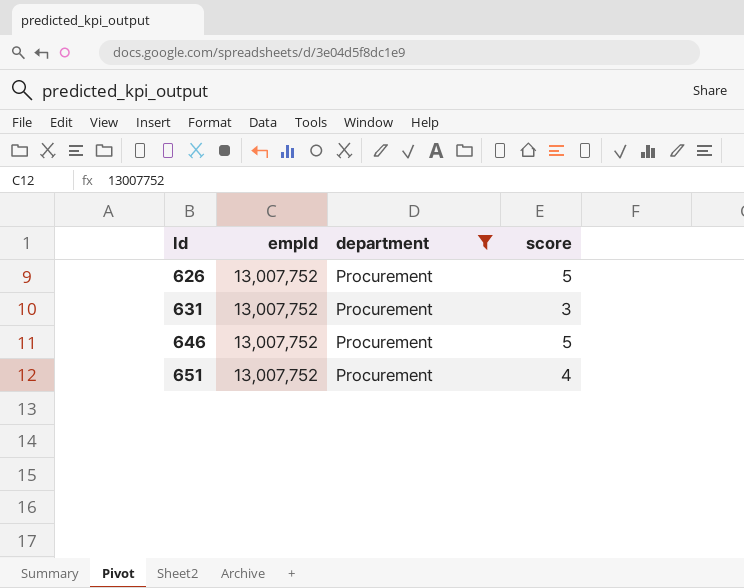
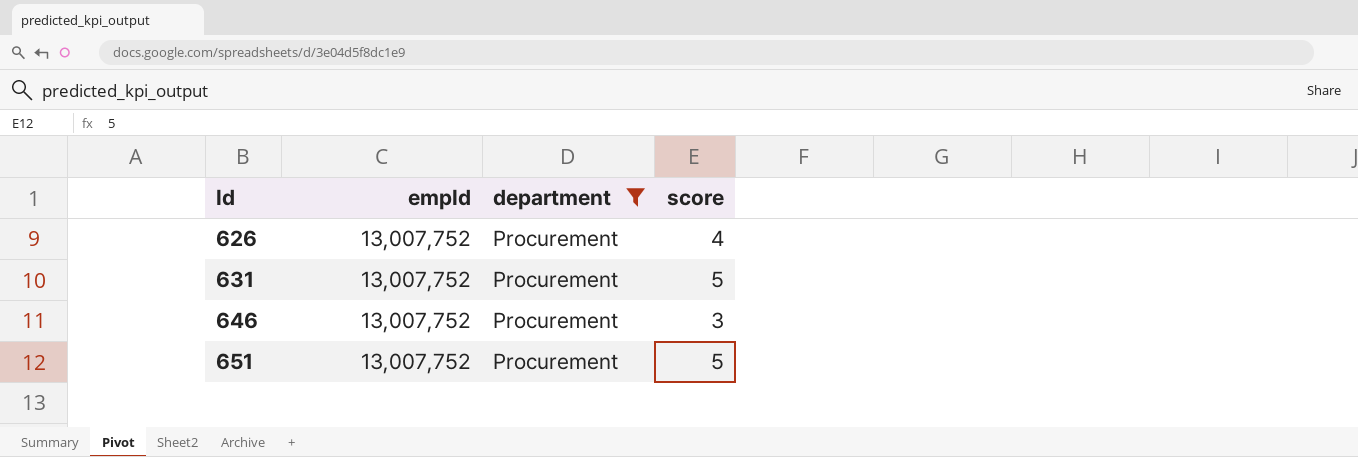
626 | score: 5 -> 4
631 | score: 3 -> 5
646 | score: 5 -> 3
651 | score: 4 -> 5

